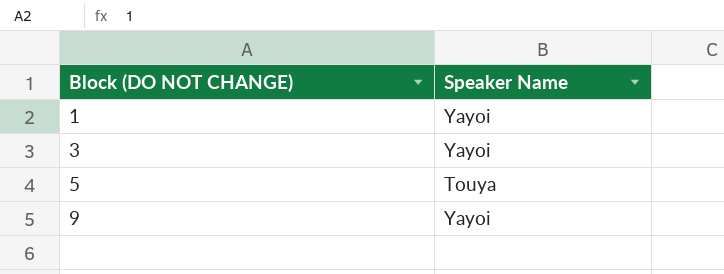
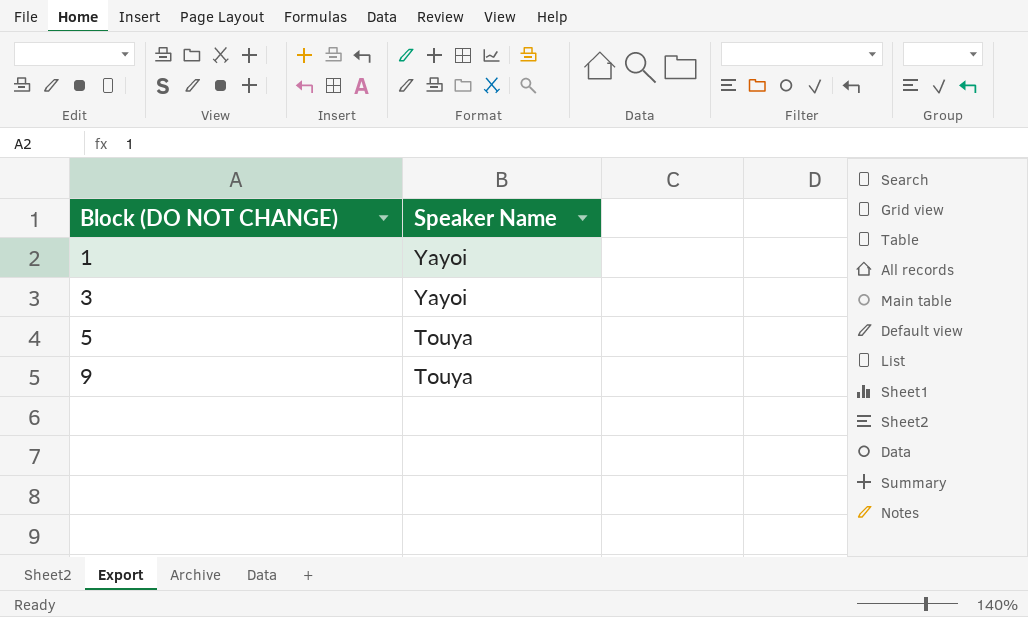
9 | Speaker Name: Yayoi -> Touya

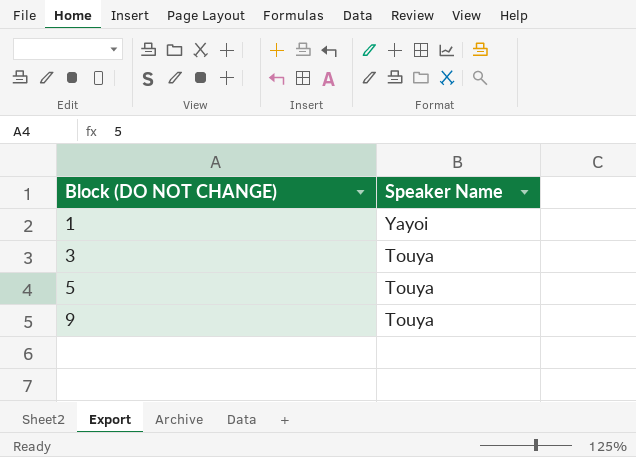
3 | Speaker Name: Yayoi -> Touya

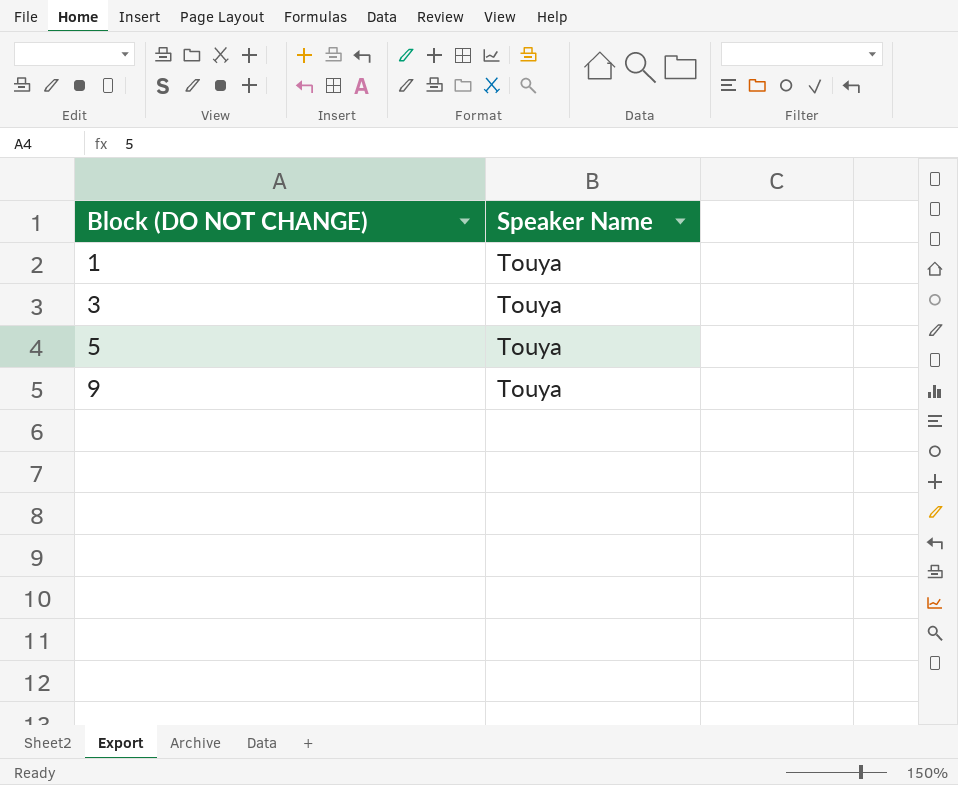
1 | Speaker Name: Yayoi -> Touya

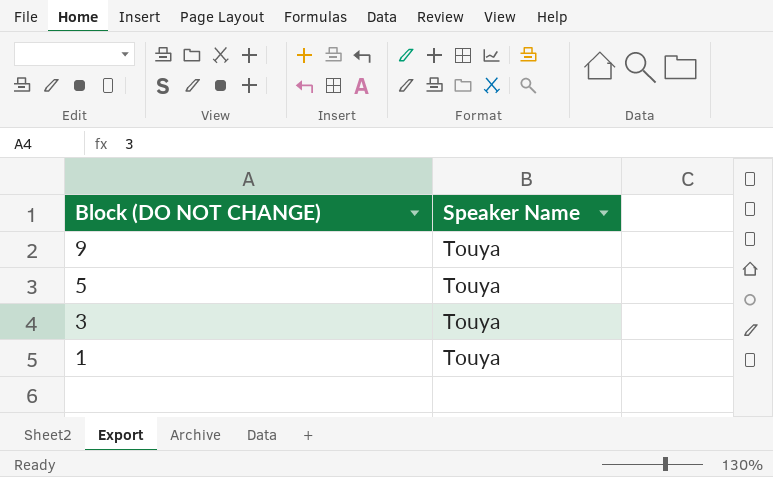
row order: Block (DO NOT CHANGE) ascending -> Block (DO NOT CHANGE) descending

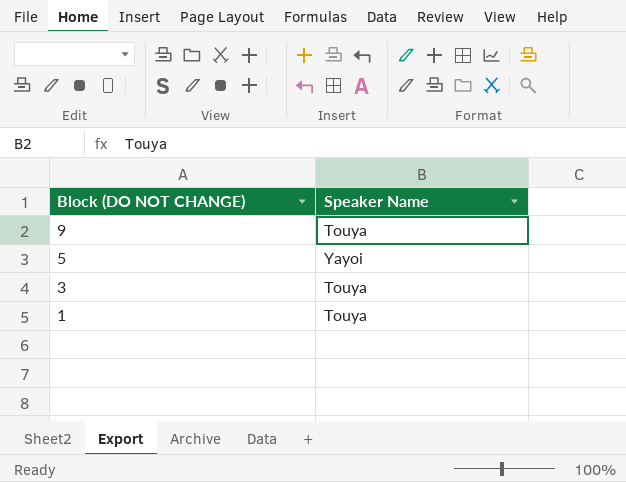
5 | Speaker Name: Touya -> Yayoi

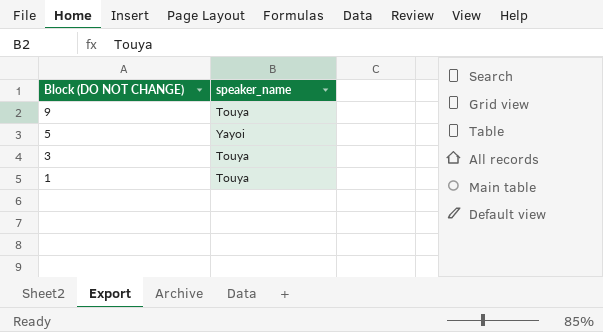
column name: Speaker Name -> speaker_name

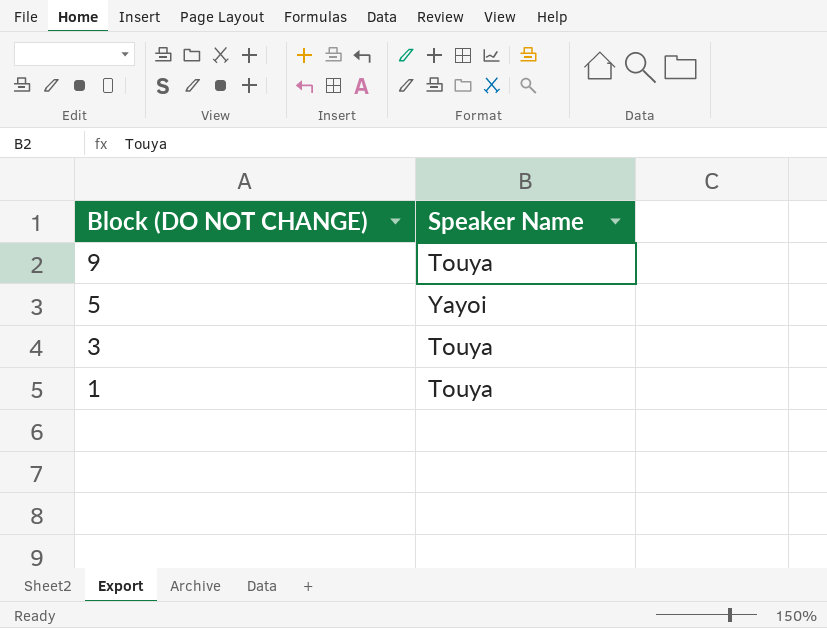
column name: speaker_name -> Speaker Name

